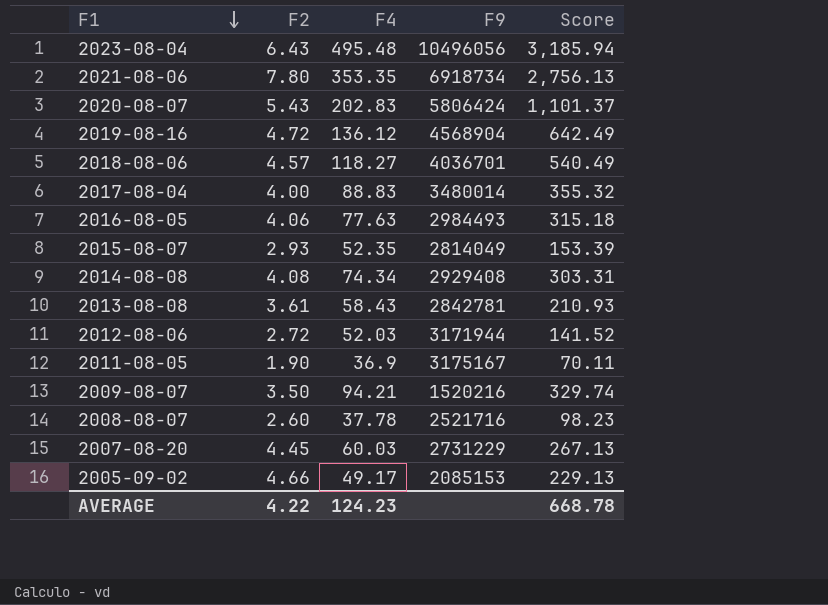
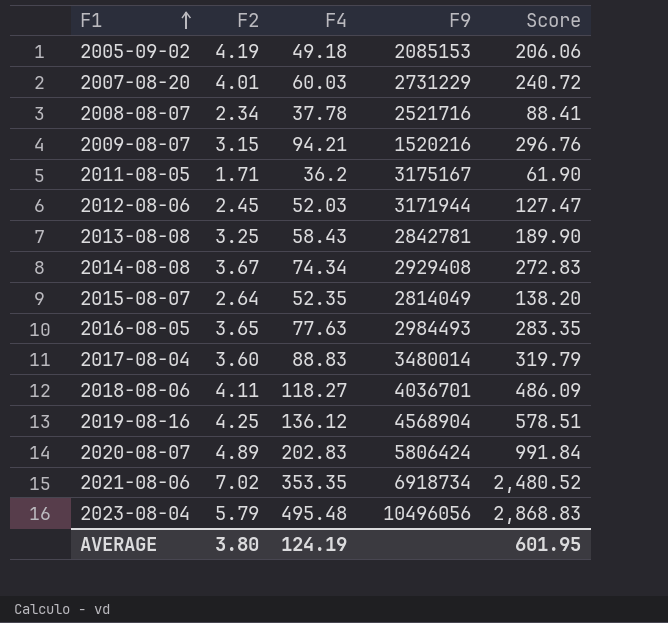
row order: F1 descending -> F1 ascending
2005-09-02 | F2: 4.66 -> 4.19
2005-09-02 | F4: 49.17 -> 49.18
2005-09-02 | Score: 229.13 -> 206.06
2007-08-20 | F2: 4.45 -> 4.01
2007-08-20 | Score: 267.13 -> 240.72
2008-08-07 | F2: 2.60 -> 2.34
2008-08-07 | Score: 98.23 -> 88.41
2009-08-07 | F2: 3.50 -> 3.15
2009-08-07 | Score: 329.74 -> 296.76
2011-08-05 | F2: 1.90 -> 1.71
2011-08-05 | F4: 36.9 -> 36.2
2011-08-05 | Score: 70.11 -> 61.90
2012-08-06 | F2: 2.72 -> 2.45
2012-08-06 | Score: 141.52 -> 127.47
2013-08-08 | F2: 3.61 -> 3.25
2013-08-08 | Score: 210.93 -> 189.90
2014-08-08 | F2: 4.08 -> 3.67
2014-08-08 | Score: 303.31 -> 272.83
2015-08-07 | F2: 2.93 -> 2.64
2015-08-07 | Score: 153.39 -> 138.20
2016-08-05 | F2: 4.06 -> 3.65
2016-08-05 | Score: 315.18 -> 283.35
2017-08-04 | F2: 4.00 -> 3.60
2017-08-04 | Score: 355.32 -> 319.79
2018-08-06 | F2: 4.57 -> 4.11
2018-08-06 | Score: 540.49 -> 486.09
2019-08-16 | F2: 4.72 -> 4.25
2019-08-16 | Score: 642.49 -> 578.51
2020-08-07 | F2: 5.43 -> 4.89
2020-08-07 | Score: 1,101.37 -> 991.84
2021-08-06 | F2: 7.80 -> 7.02
2021-08-06 | Score: 2,756.13 -> 2,480.52
2023-08-04 | F2: 6.43 -> 5.79
2023-08-04 | Score: 3,185.94 -> 2,868.83
AVERAGE | F2: 4.22 -> 3.80
AVERAGE | F4: 124.23 -> 124.19
AVERAGE | Score: 668.78 -> 601.95

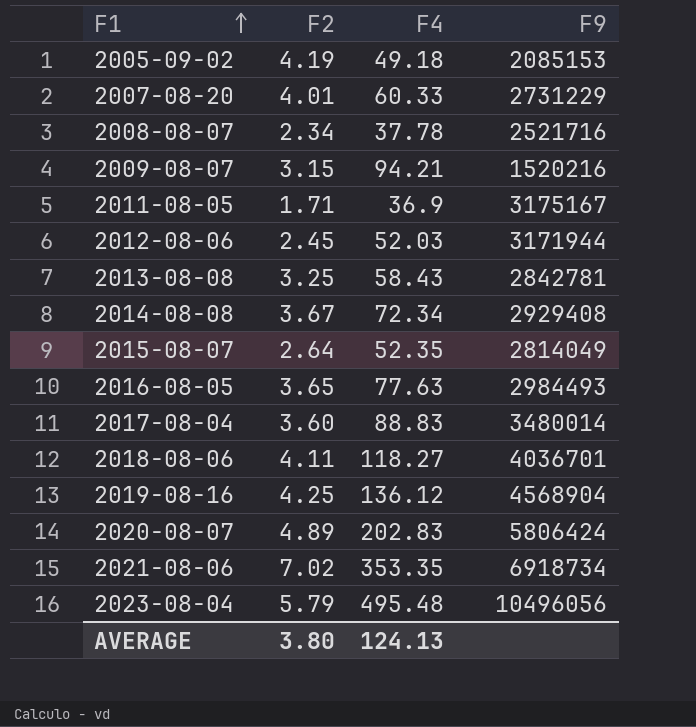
column Score | formula: [F2] * [F4] -> none
2007-08-20 | F4: 60.03 -> 60.33
2011-08-05 | F4: 36.2 -> 36.9
2014-08-08 | F4: 74.34 -> 72.34
AVERAGE | F4: 124.19 -> 124.13

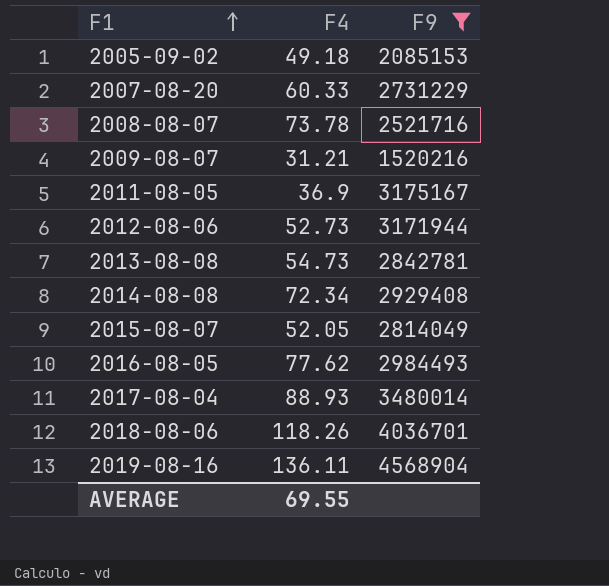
filter: none -> F9 <= 4568904
column F2 | position: 2 -> none
2008-08-07 | F4: 37.78 -> 73.78
2009-08-07 | F4: 94.21 -> 31.21
2012-08-06 | F4: 52.03 -> 52.73
2013-08-08 | F4: 58.43 -> 54.73
2015-08-07 | F4: 52.35 -> 52.05
2016-08-05 | F4: 77.63 -> 77.62
2017-08-04 | F4: 88.83 -> 88.93
2018-08-06 | F4: 118.27 -> 118.26
2019-08-16 | F4: 136.12 -> 136.11
AVERAGE | F4: 124.13 -> 69.55

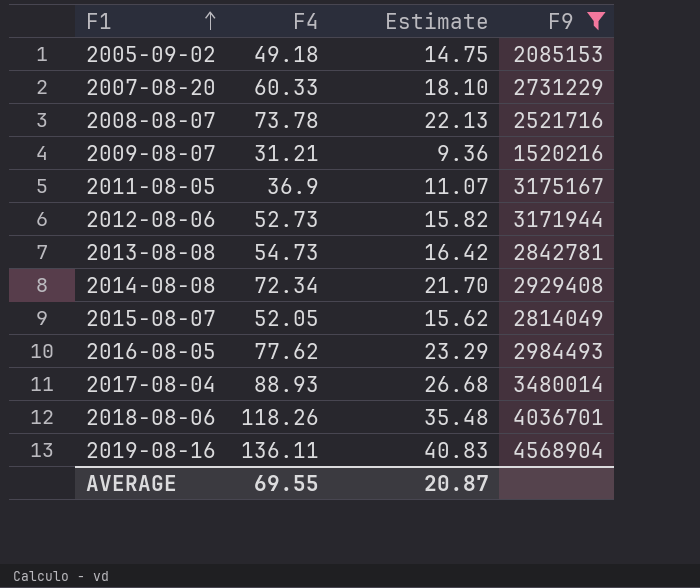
column Estimate | formula: none -> [F4] * 0.3

